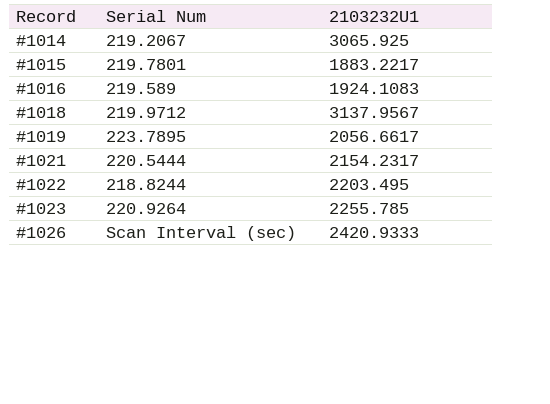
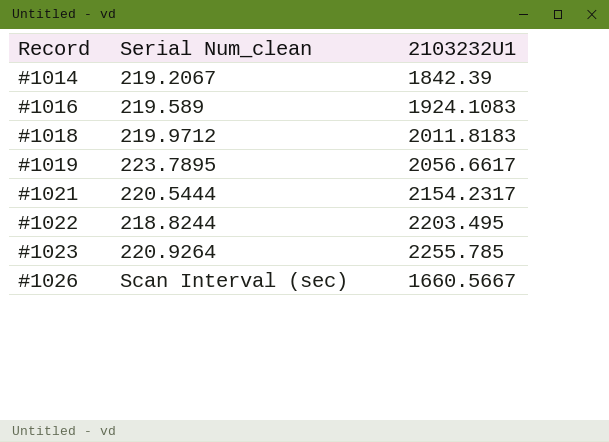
column name: Serial Num -> Serial Num_clean
row #1015: 219.7801 | 1883.2217 -> none
#1014 | 2103232U1: 3065.925 -> 1842.39
#1018 | 2103232U1: 3137.9567 -> 2011.8183
#1026 | 2103232U1: 2420.9333 -> 1660.5667

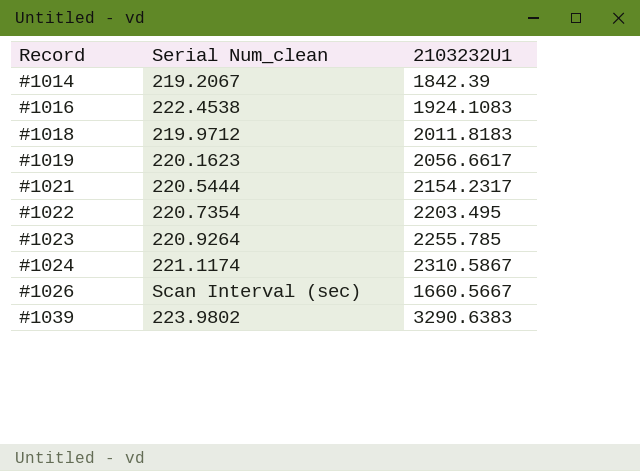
#1016 | Serial Num_clean: 219.589 -> 222.4538
#1019 | Serial Num_clean: 223.7895 -> 220.1623
#1022 | Serial Num_clean: 218.8244 -> 220.7354
row #1024: none -> 221.1174 | 2310.5867
row #1039: none -> 223.9802 | 3290.6383

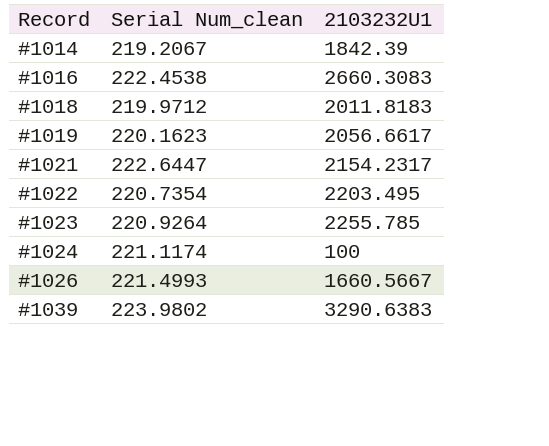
#1016 | 2103232U1: 1924.1083 -> 2660.3083
#1021 | Serial Num_clean: 220.5444 -> 222.6447
#1024 | 2103232U1: 2310.5867 -> 100
#1026 | Serial Num_clean: Scan Interval (sec) -> 221.4993

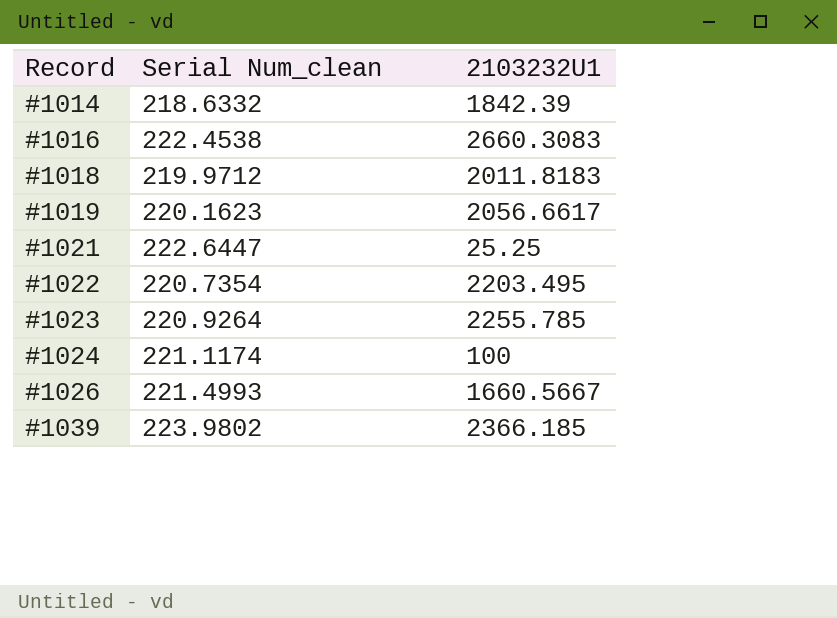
#1014 | Serial Num_clean: 219.2067 -> 218.6332
#1021 | 2103232U1: 2154.2317 -> 25.25
#1039 | 2103232U1: 3290.6383 -> 2366.185

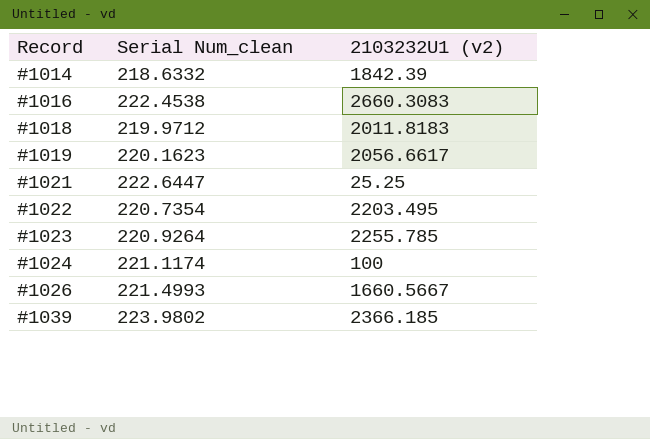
column name: 2103232U1 -> 2103232U1 (v2)

